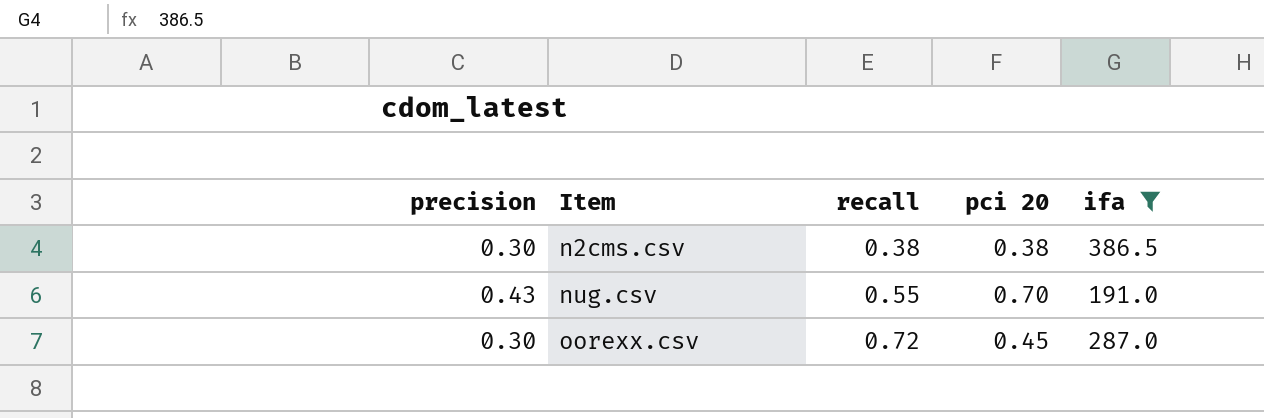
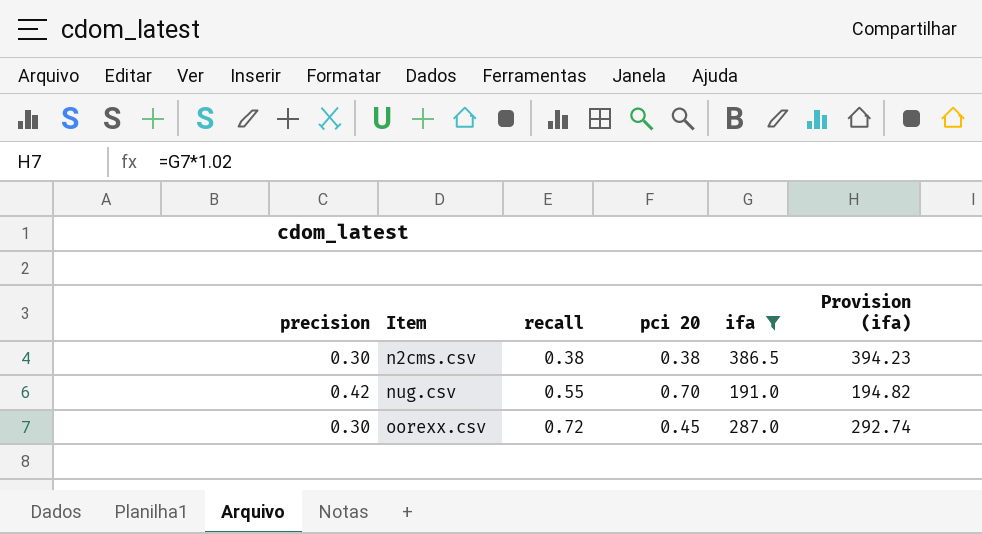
column Provision (ifa) | formula: none -> [ifa] * 1.02
nug.csv | precision: 0.43 -> 0.42

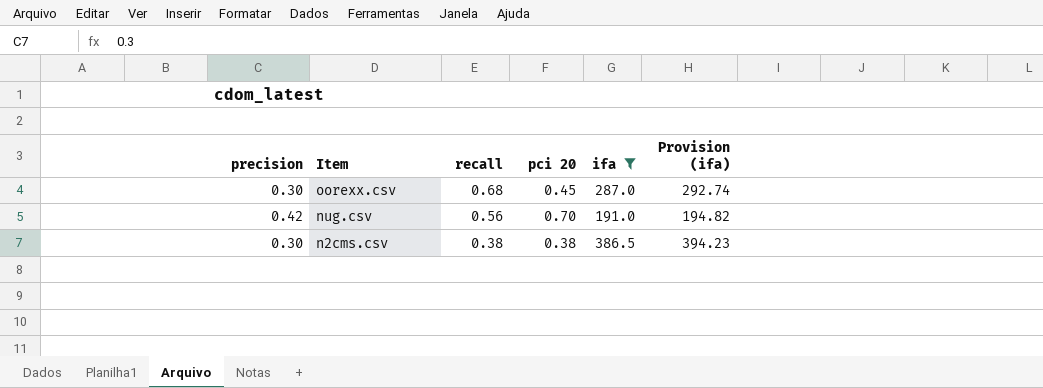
row order: Item ascending -> Item descending
oorexx.csv | recall: 0.72 -> 0.68
nug.csv | recall: 0.55 -> 0.56

